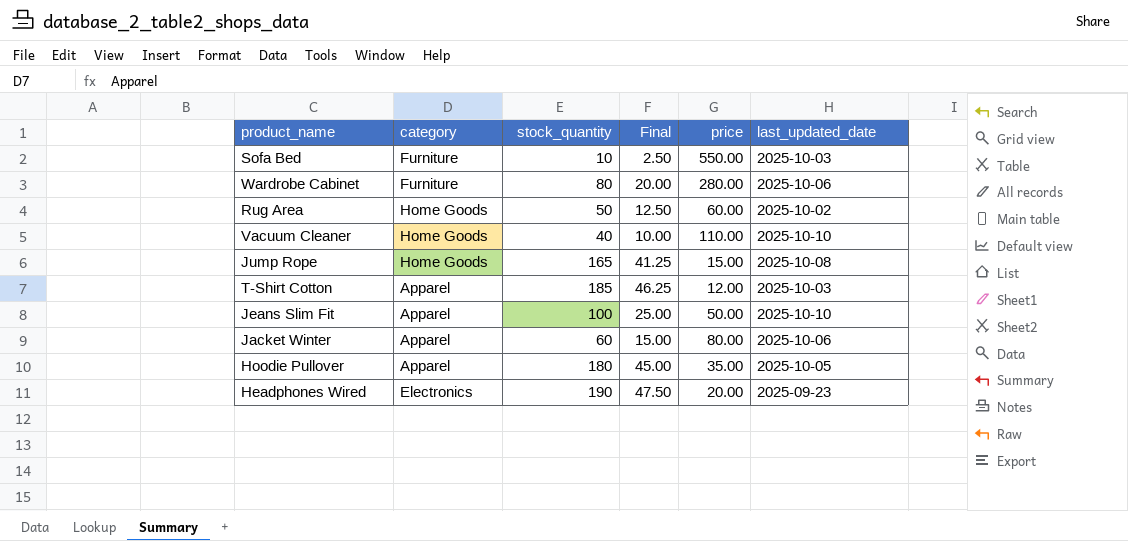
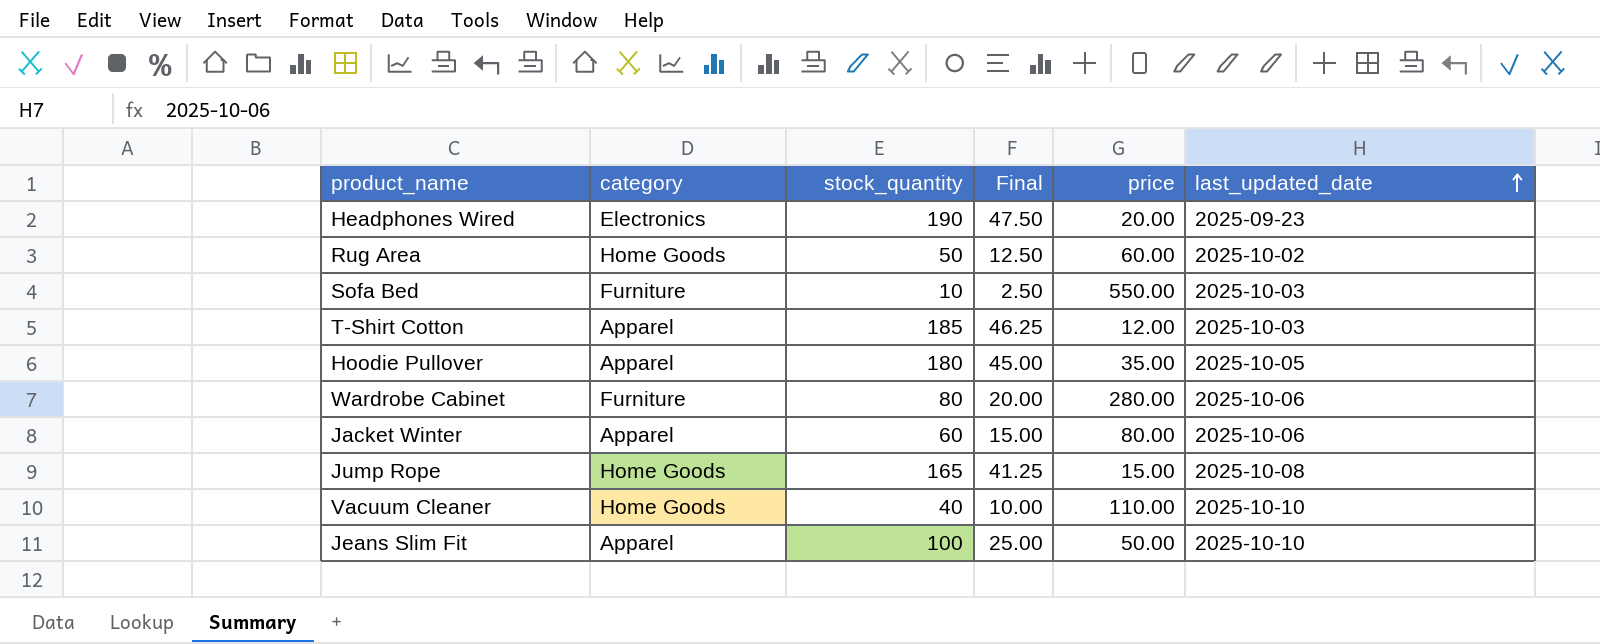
row order: none -> last_updated_date ascending

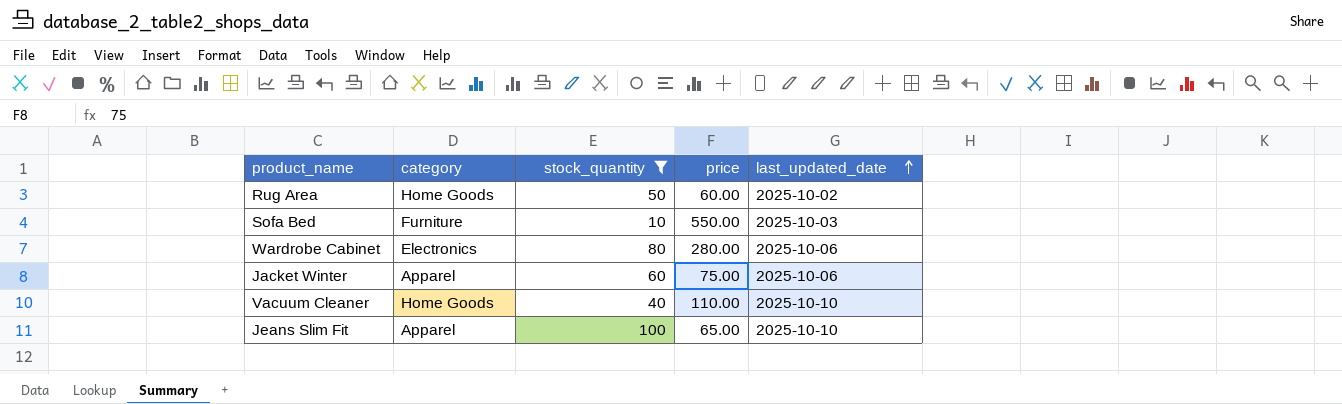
filter: none -> stock_quantity <= 100
column Final | formula: [stock_quantity] * 0.25 -> none
Wardrobe Cabinet | category: Furniture -> Electronics
Jacket Winter | price: 80.00 -> 75.00
Jeans Slim Fit | price: 50.00 -> 65.00

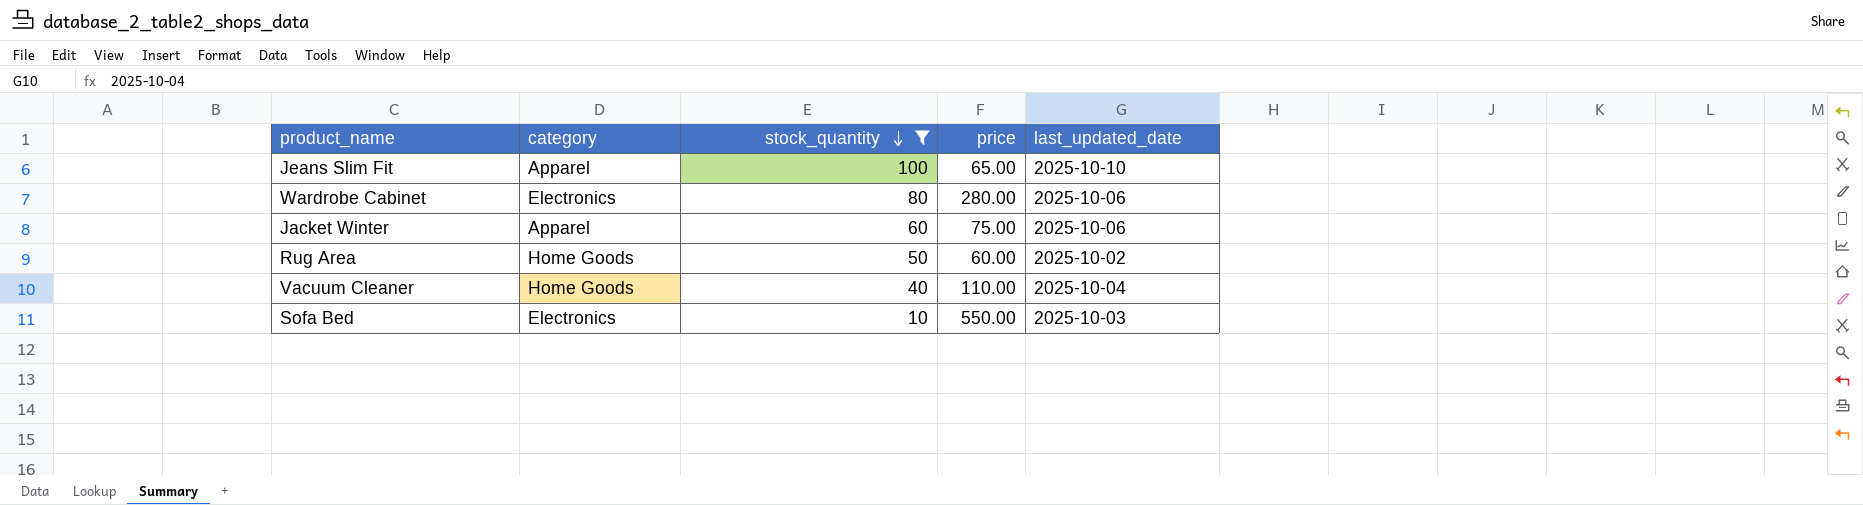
row order: last_updated_date ascending -> stock_quantity descending
Vacuum Cleaner | last_updated_date: 2025-10-10 -> 2025-10-04
Sofa Bed | category: Furniture -> Electronics

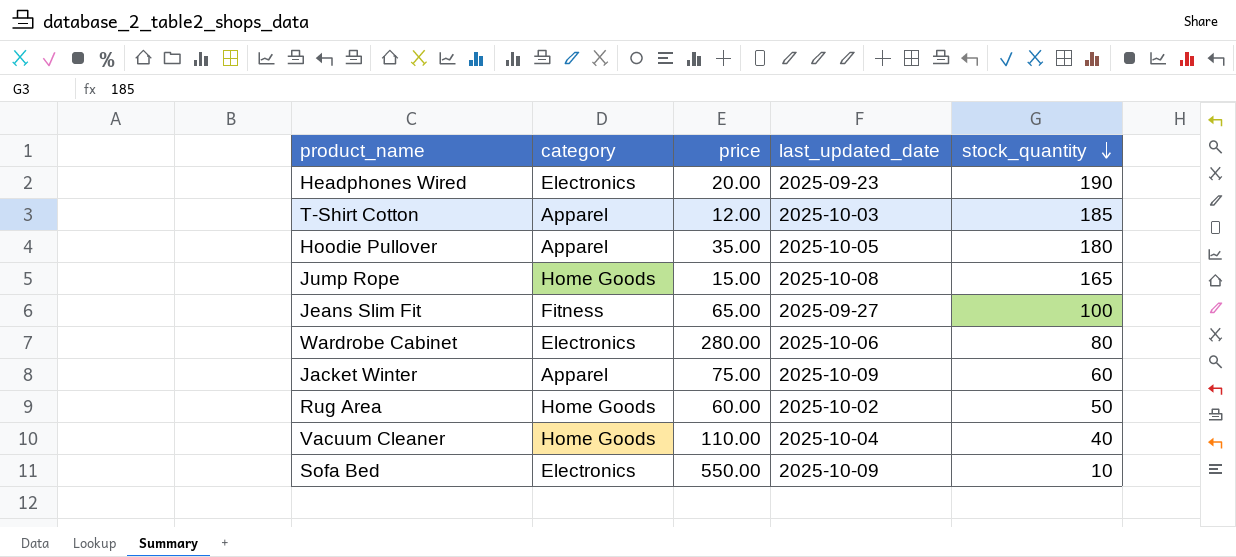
filter: stock_quantity <= 100 -> none
column stock_quantity | position: 3 -> 5
Jeans Slim Fit | category: Apparel -> Fitness
Jeans Slim Fit | last_updated_date: 2025-10-10 -> 2025-09-27
Jacket Winter | last_updated_date: 2025-10-06 -> 2025-10-09
Sofa Bed | last_updated_date: 2025-10-03 -> 2025-10-09

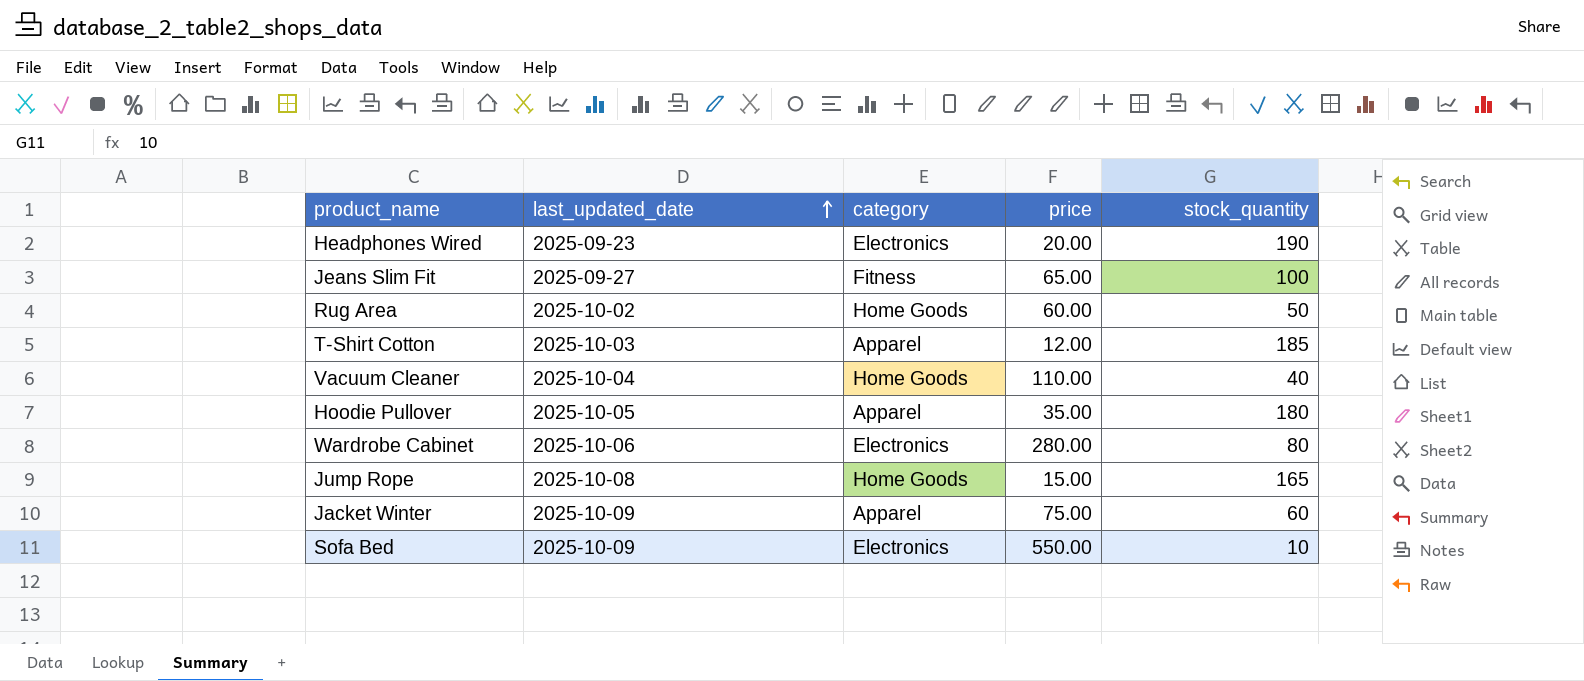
row order: stock_quantity descending -> last_updated_date ascending
column last_updated_date | position: 4 -> 2

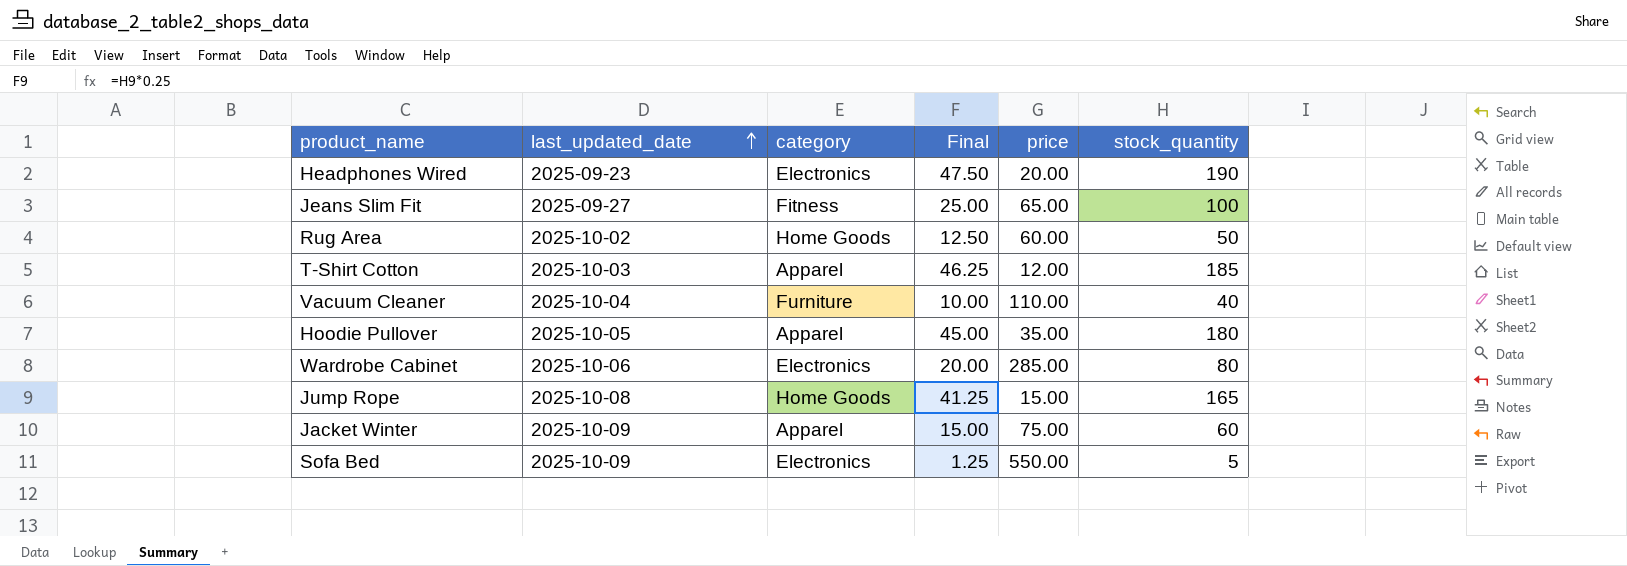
column Final | formula: none -> [stock_quantity] * 0.25
Vacuum Cleaner | category: Home Goods -> Furniture
Wardrobe Cabinet | price: 280.00 -> 285.00
Sofa Bed | stock_quantity: 10 -> 5

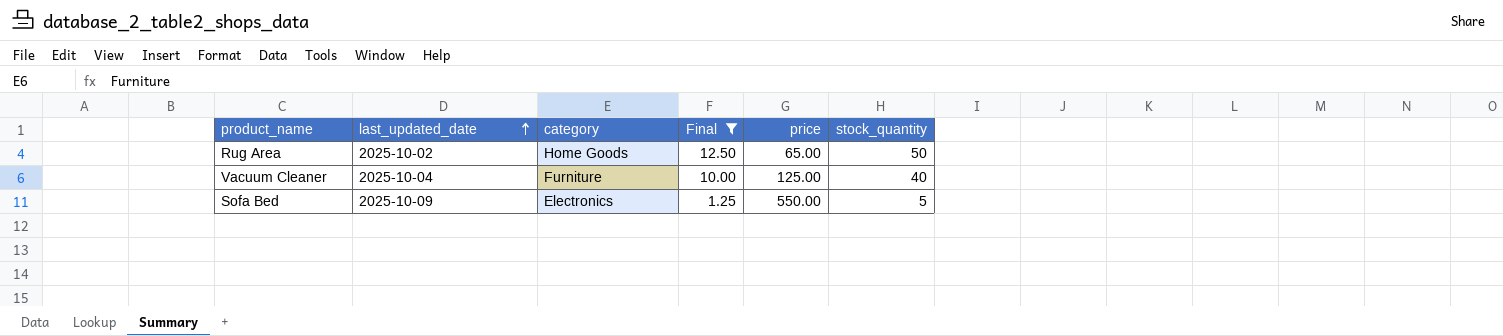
filter: none -> Final <= 12.50
Rug Area | price: 60.00 -> 65.00
Vacuum Cleaner | price: 110.00 -> 125.00

